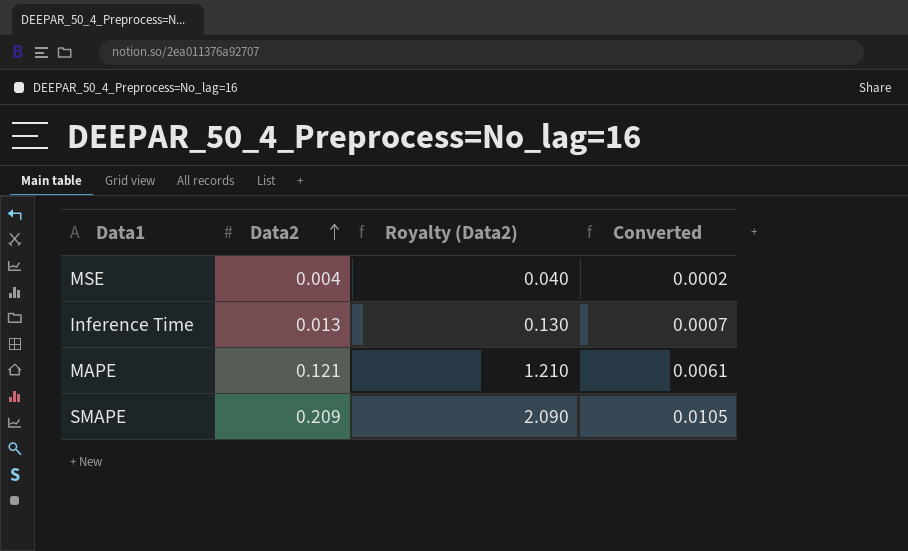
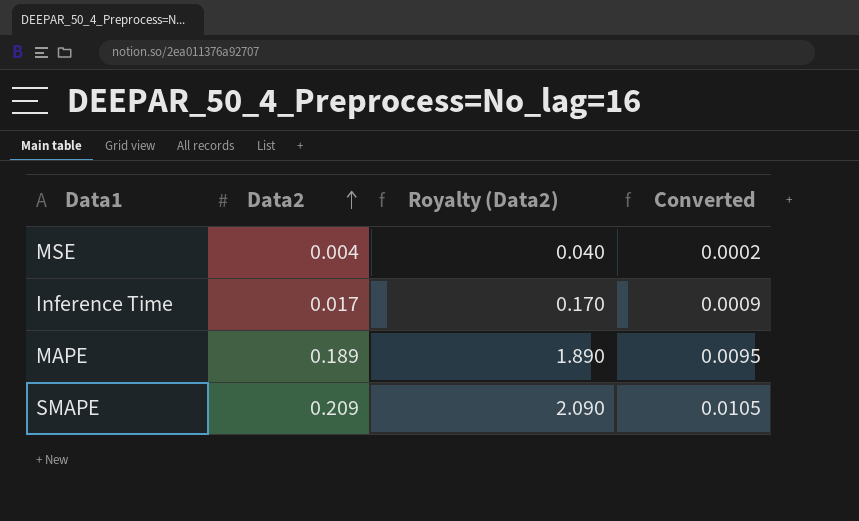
Inference Time | Data2: 0.013 -> 0.017
Inference Time | Royalty (Data2): 0.130 -> 0.170
Inference Time | Converted: 0.0007 -> 0.0009
MAPE | Data2: 0.121 -> 0.189
MAPE | Royalty (Data2): 1.210 -> 1.890
MAPE | Converted: 0.0061 -> 0.0095

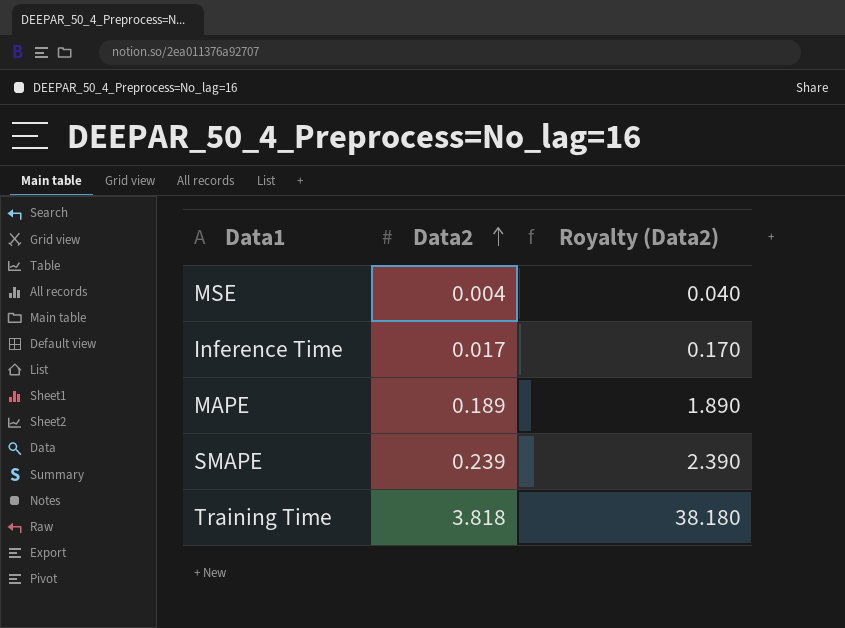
column Converted | formula: [Data2] * 0.05 -> none
SMAPE | Data2: 0.209 -> 0.239
SMAPE | Royalty (Data2): 2.090 -> 2.390
row Training Time: none -> 3.818 | 38.180

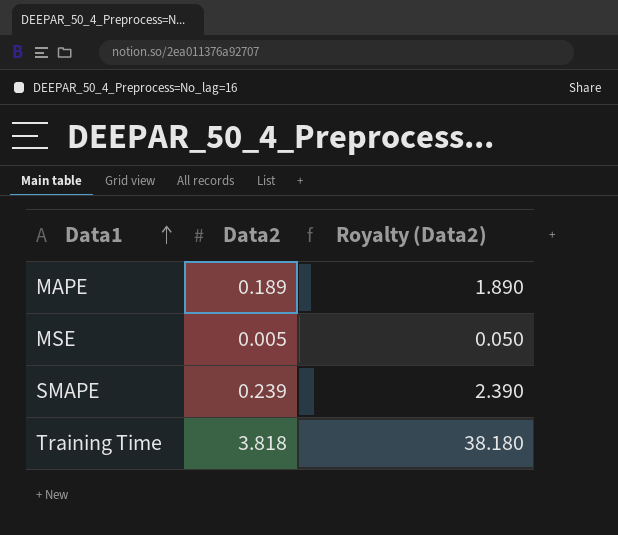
row order: Data2 ascending -> Data1 ascending
row Inference Time: 0.017 | 0.170 -> none
MSE | Data2: 0.004 -> 0.005
MSE | Royalty (Data2): 0.040 -> 0.050

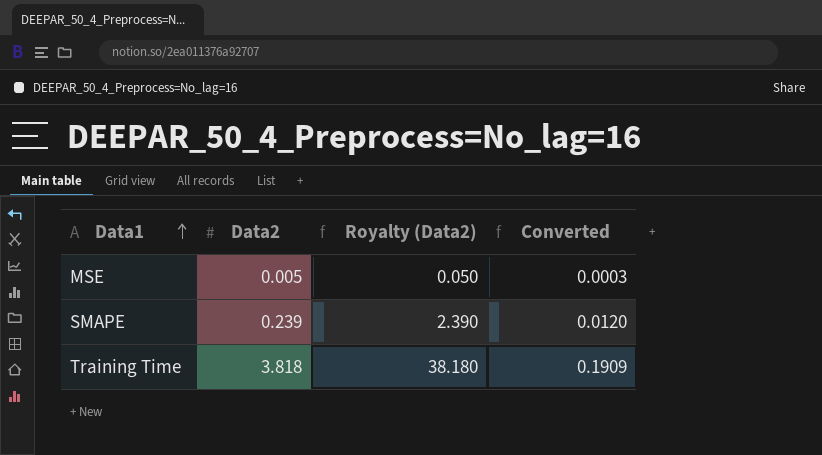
column Converted | formula: none -> [Data2] * 0.05
row MAPE: 0.189 | 1.890 -> none

